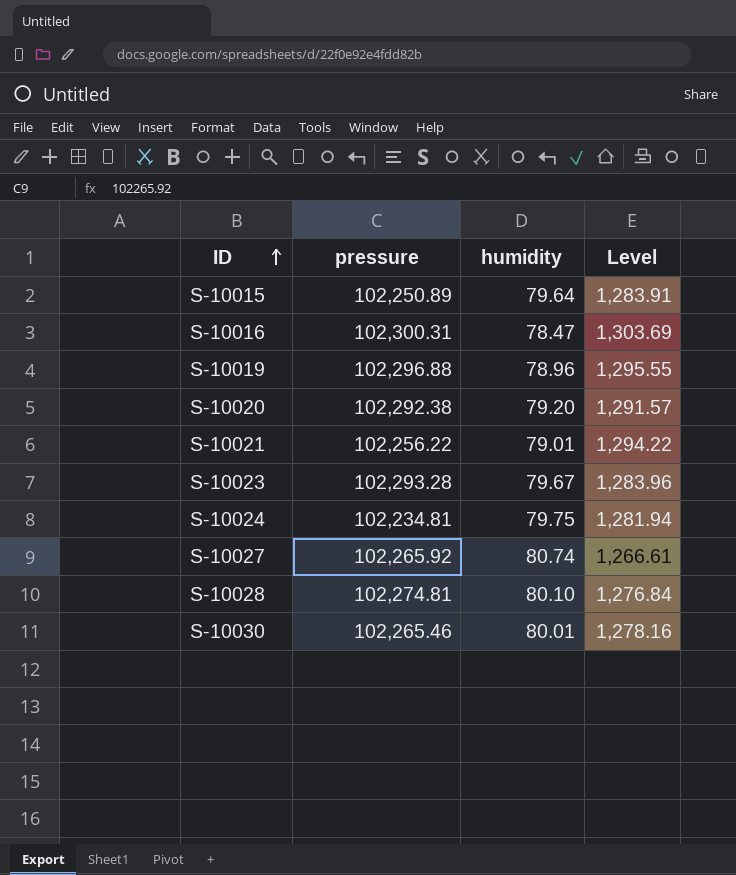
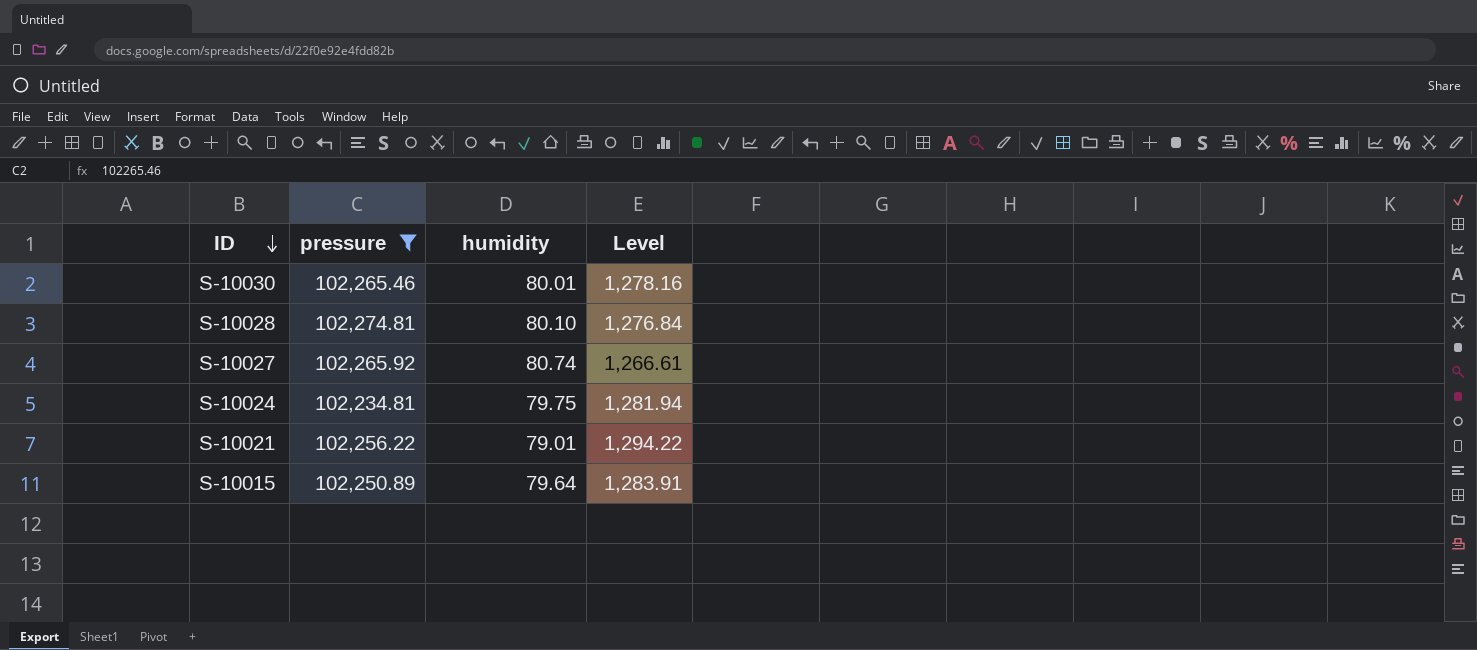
filter: none -> pressure <= 102,274.81
row order: ID ascending -> ID descending

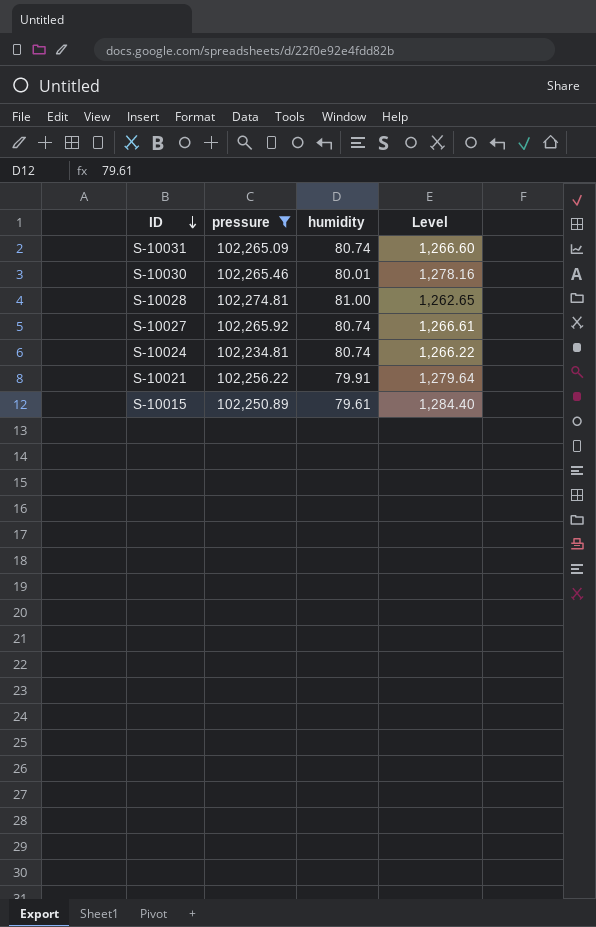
row S-10031: none -> 102,265.09 | 80.74 | 1,266.60
S-10028 | humidity: 80.10 -> 81.00
S-10028 | Level: 1,276.84 -> 1,262.65
S-10024 | humidity: 79.75 -> 80.74
S-10024 | Level: 1,281.94 -> 1,266.22
S-10021 | humidity: 79.01 -> 79.91
S-10021 | Level: 1,294.22 -> 1,279.64
S-10015 | humidity: 79.64 -> 79.61
S-10015 | Level: 1,283.91 -> 1,284.40

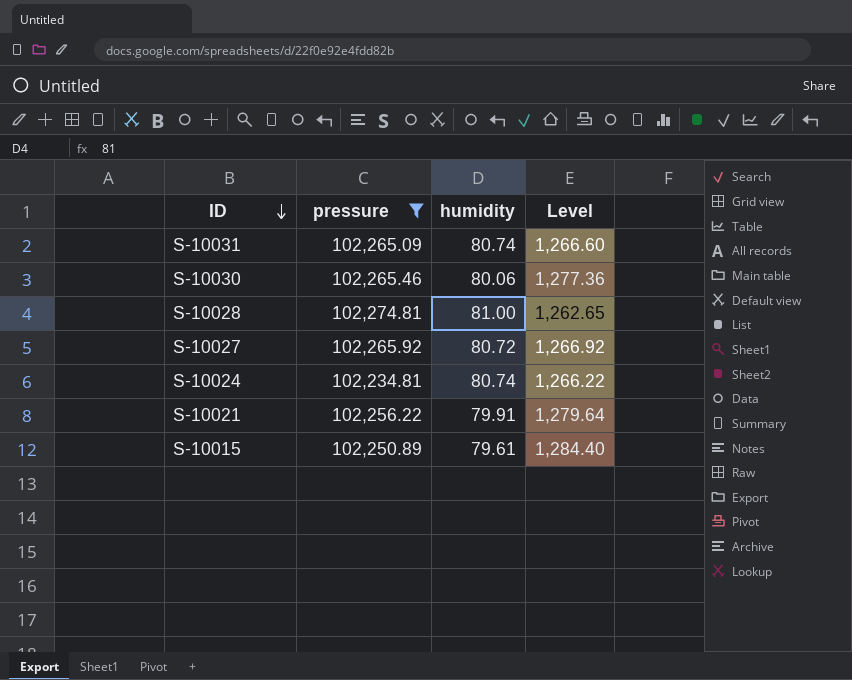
S-10030 | humidity: 80.01 -> 80.06
S-10030 | Level: 1,278.16 -> 1,277.36
S-10027 | humidity: 80.74 -> 80.72
S-10027 | Level: 1,266.61 -> 1,266.92

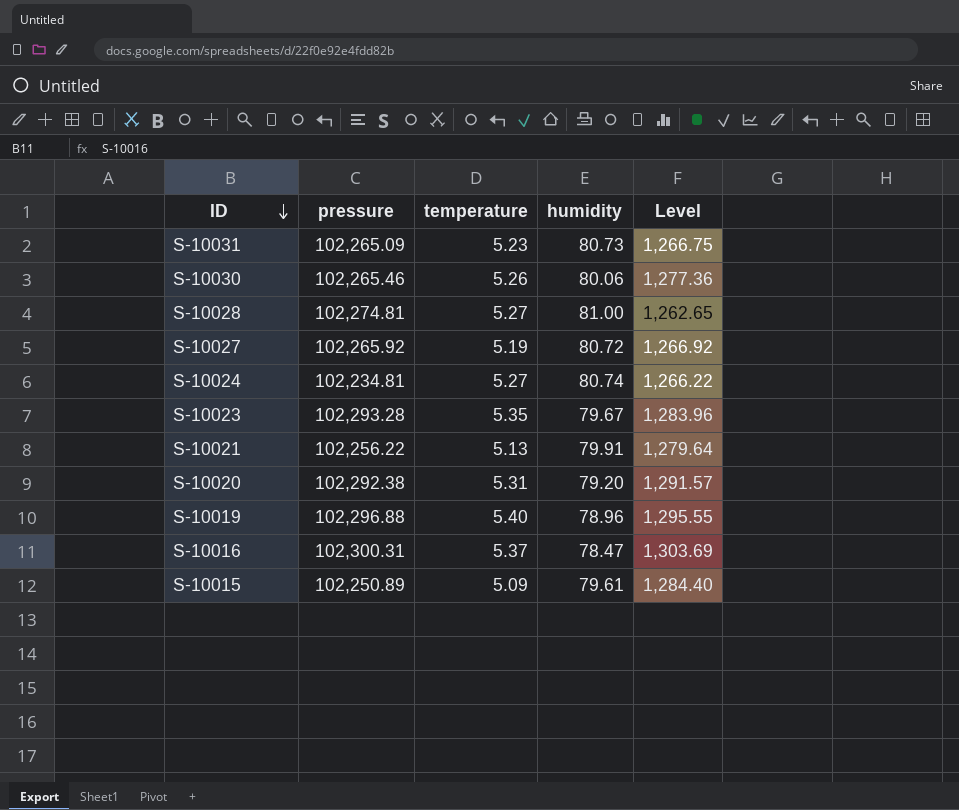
filter: pressure <= 102,274.81 -> none
column temperature | position: none -> 3
S-10031 | humidity: 80.74 -> 80.73
S-10031 | Level: 1,266.60 -> 1,266.75

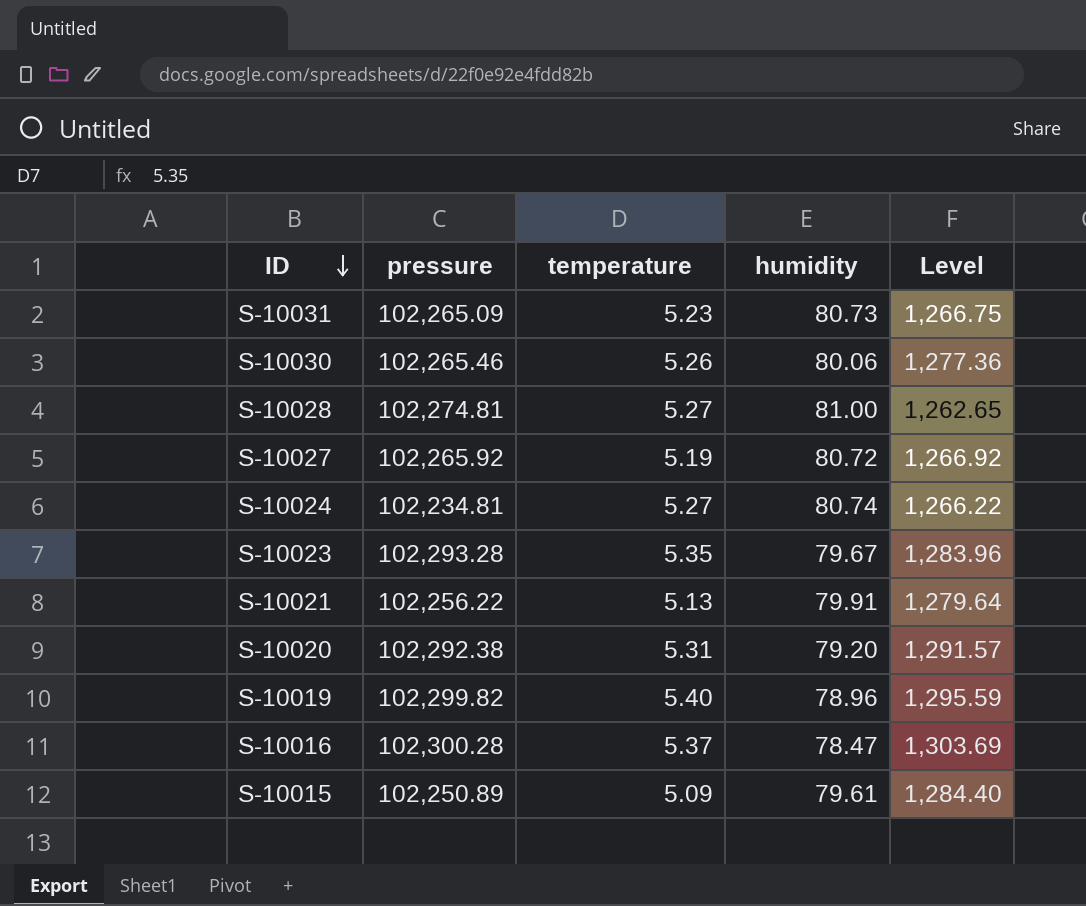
S-10019 | pressure: 102,296.88 -> 102,299.82
S-10019 | Level: 1,295.55 -> 1,295.59
S-10016 | pressure: 102,300.31 -> 102,300.28

